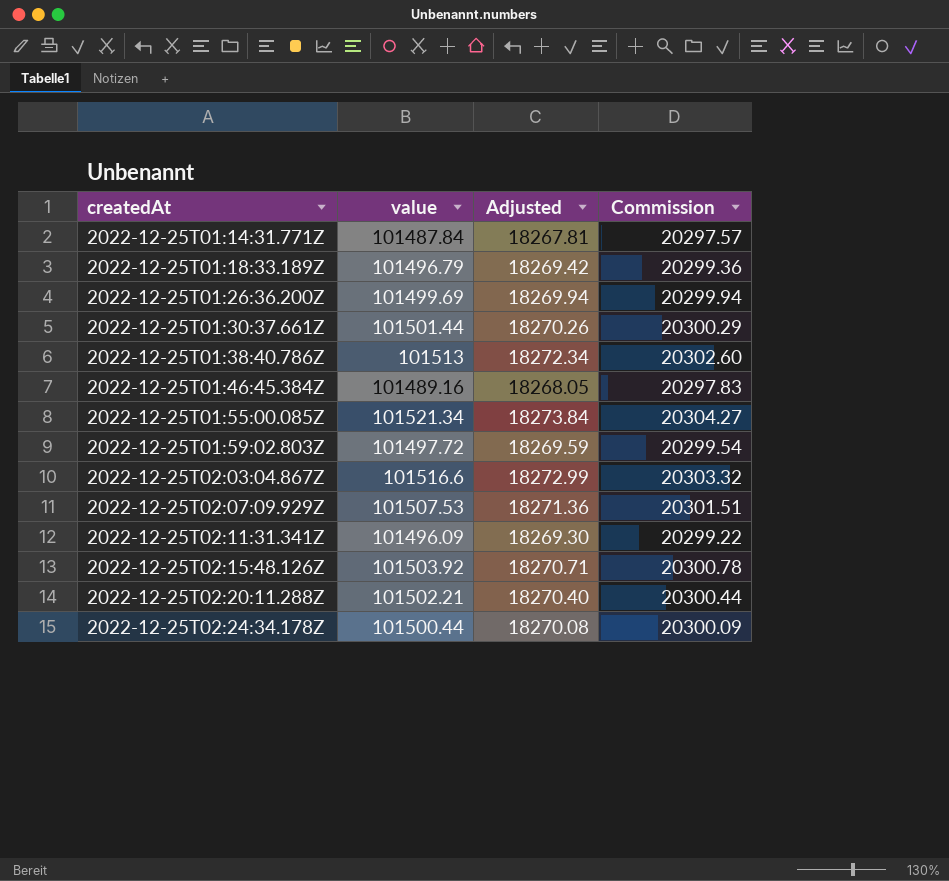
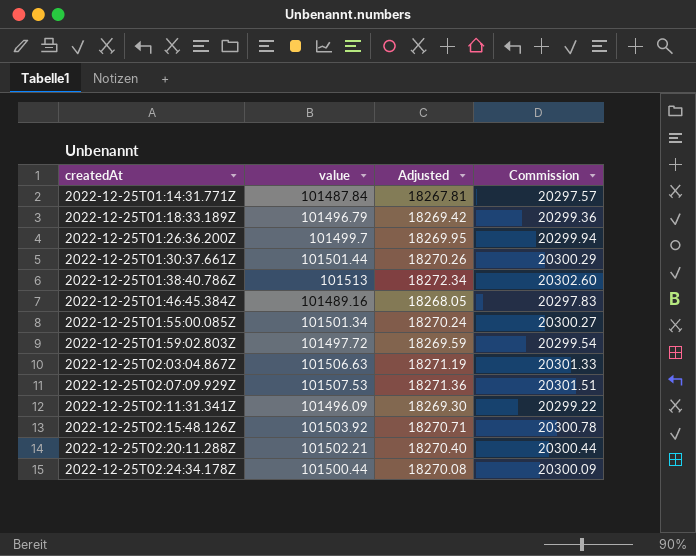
2022-12-25T01:26:36.200Z | value: 101499.69 -> 101499.7
2022-12-25T01:26:36.200Z | Adjusted: 18269.94 -> 18269.95
2022-12-25T01:55:00.085Z | value: 101521.34 -> 101501.34
2022-12-25T01:55:00.085Z | Adjusted: 18273.84 -> 18270.24
2022-12-25T01:55:00.085Z | Commission: 20304.27 -> 20300.27
2022-12-25T02:03:04.867Z | value: 101516.6 -> 101506.63
2022-12-25T02:03:04.867Z | Adjusted: 18272.99 -> 18271.19
2022-12-25T02:03:04.867Z | Commission: 20303.32 -> 20301.33

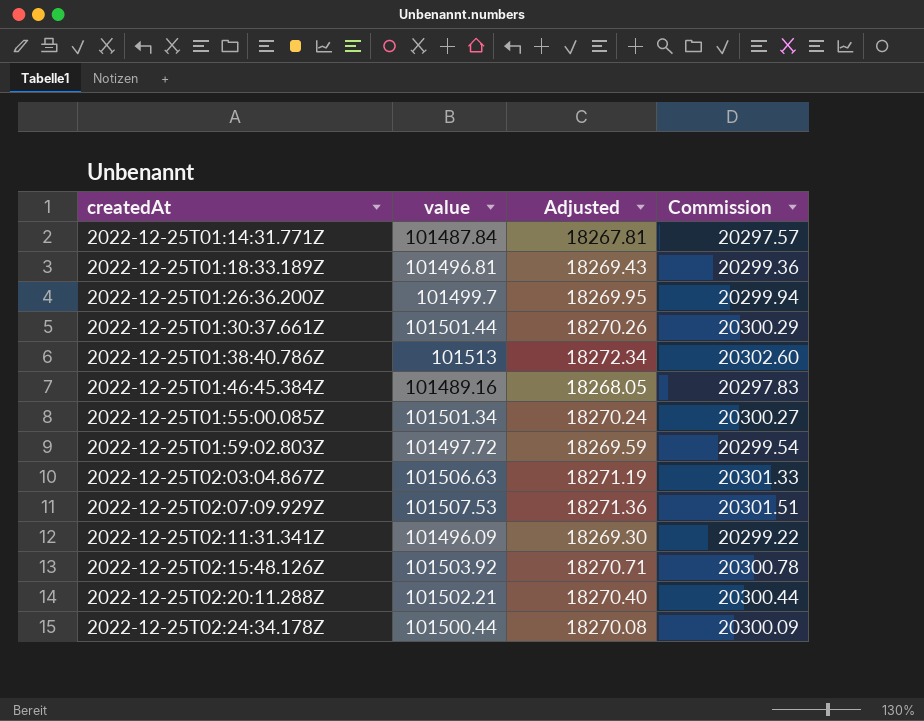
2022-12-25T01:18:33.189Z | value: 101496.79 -> 101496.81
2022-12-25T01:18:33.189Z | Adjusted: 18269.42 -> 18269.43

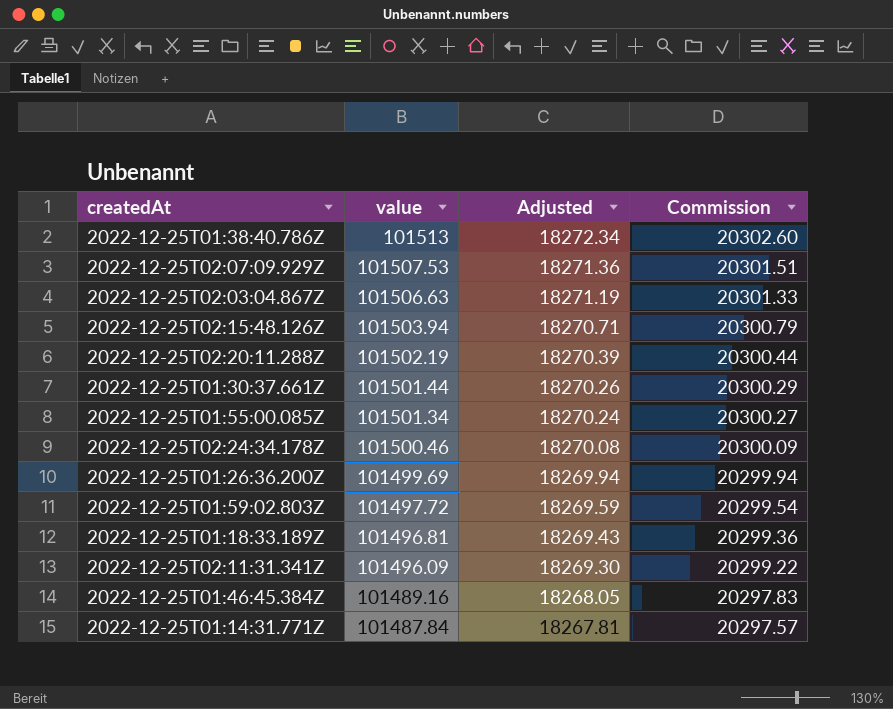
row order: createdAt ascending -> value descending
2022-12-25T02:15:48.126Z | value: 101503.92 -> 101503.94
2022-12-25T02:15:48.126Z | Commission: 20300.78 -> 20300.79
2022-12-25T02:20:11.288Z | value: 101502.21 -> 101502.19
2022-12-25T02:20:11.288Z | Adjusted: 18270.40 -> 18270.39
2022-12-25T02:24:34.178Z | value: 101500.44 -> 101500.46
2022-12-25T01:26:36.200Z | value: 101499.7 -> 101499.69
2022-12-25T01:26:36.200Z | Adjusted: 18269.95 -> 18269.94

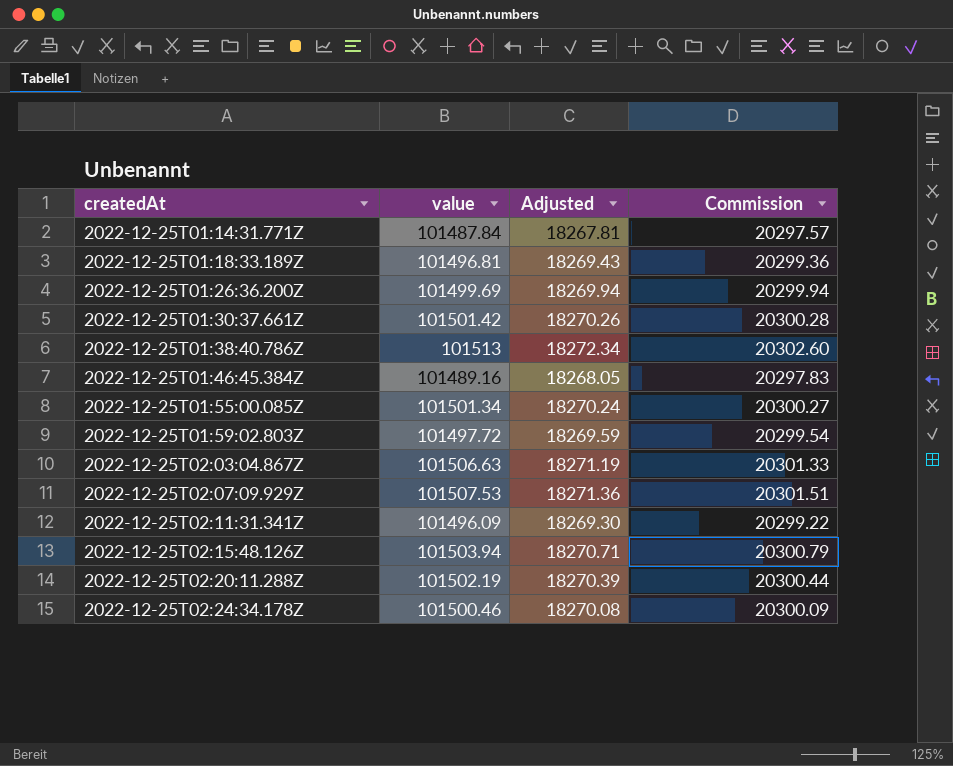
row order: value descending -> createdAt ascending
2022-12-25T01:30:37.661Z | value: 101501.44 -> 101501.42
2022-12-25T01:30:37.661Z | Commission: 20300.29 -> 20300.28

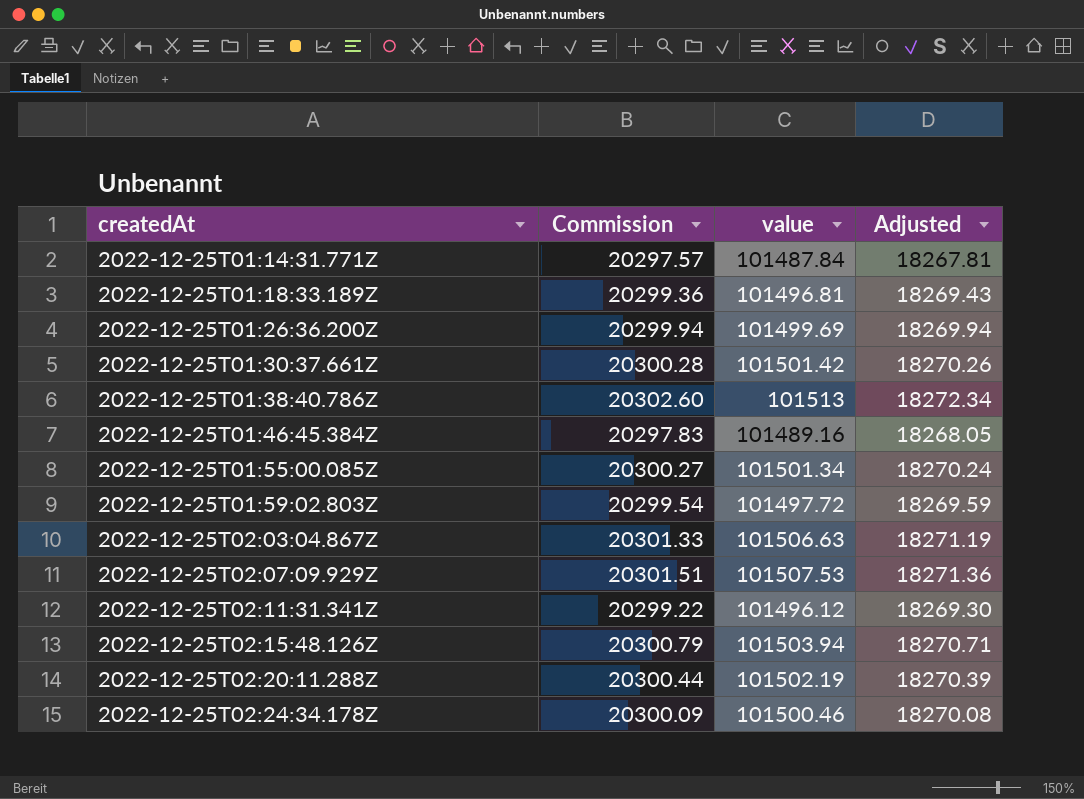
column Commission | position: 4 -> 2
2022-12-25T02:11:31.341Z | value: 101496.09 -> 101496.12

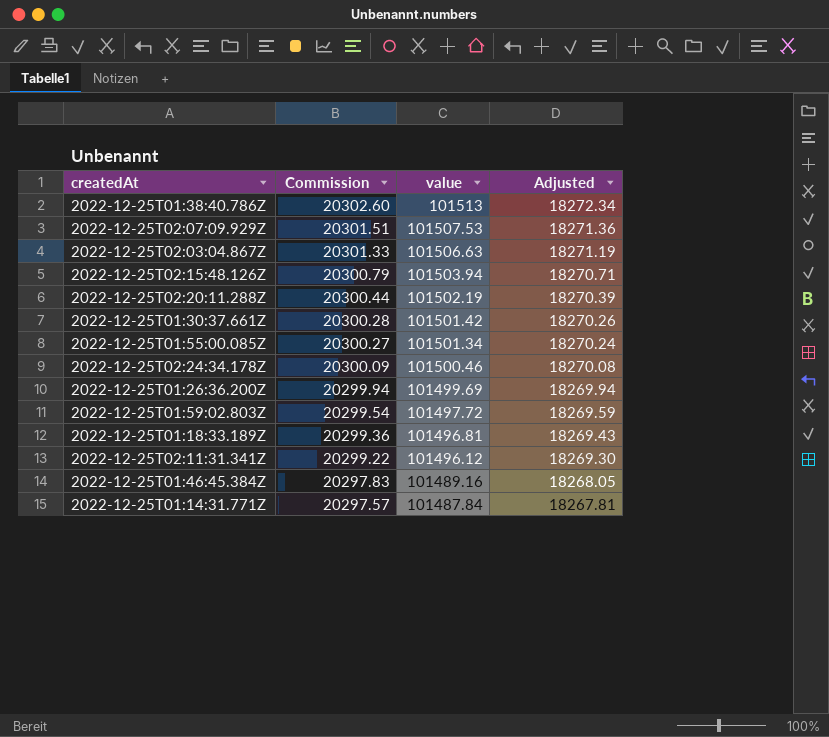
row order: createdAt ascending -> Commission descending

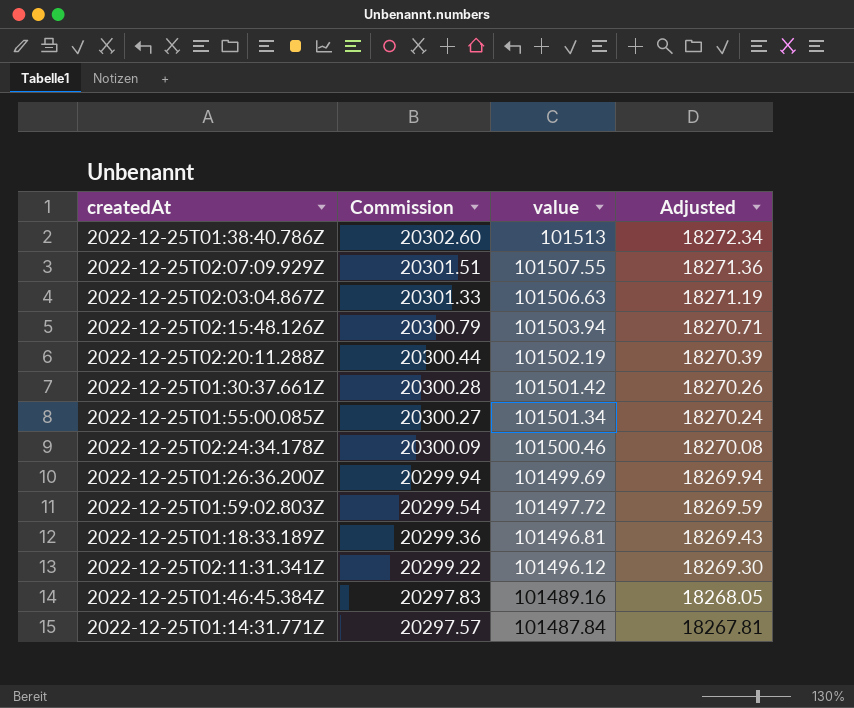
2022-12-25T02:07:09.929Z | value: 101507.53 -> 101507.55

